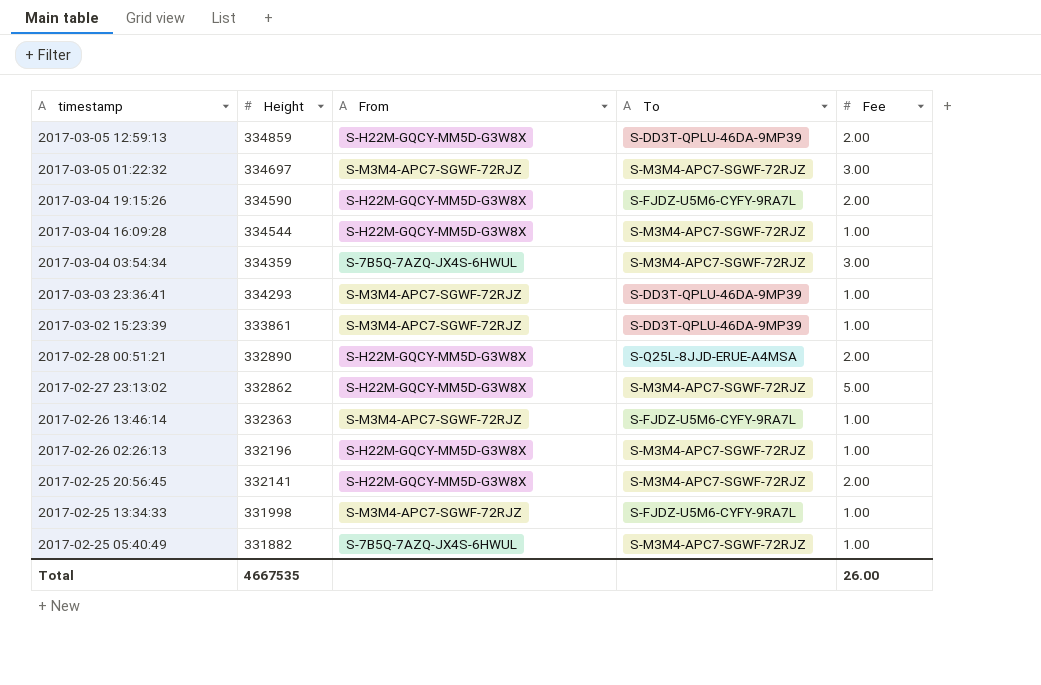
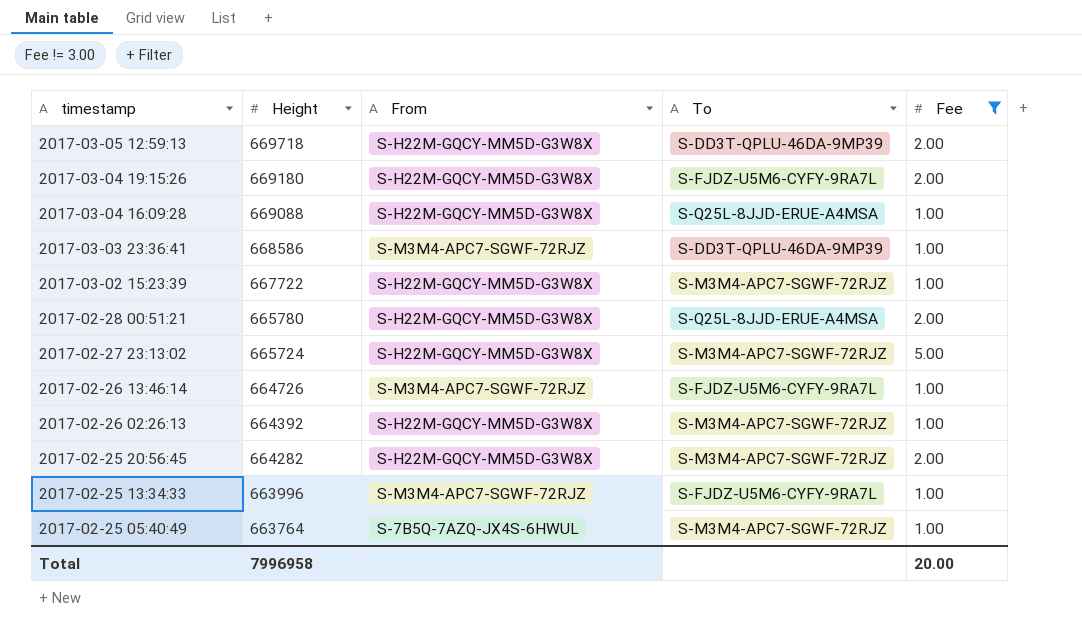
filter: none -> Fee != 3.00
2017-03-05 12:59:13 | Height: 334859 -> 669718
2017-03-04 19:15:26 | Height: 334590 -> 669180
2017-03-04 16:09:28 | Height: 334544 -> 669088
2017-03-04 16:09:28 | To: S-M3M4-APC7-SGWF-72RJZ -> S-Q25L-8JJD-ERUE-A4MSA
2017-03-03 23:36:41 | Height: 334293 -> 668586
2017-03-02 15:23:39 | Height: 333861 -> 667722
2017-03-02 15:23:39 | From: S-M3M4-APC7-SGWF-72RJZ -> S-H22M-GQCY-MM5D-G3W8X
2017-03-02 15:23:39 | To: S-DD3T-QPLU-46DA-9MP39 -> S-M3M4-APC7-SGWF-72RJZ
2017-02-28 00:51:21 | Height: 332890 -> 665780
2017-02-27 23:13:02 | Height: 332862 -> 665724
2017-02-26 13:46:14 | Height: 332363 -> 664726
2017-02-26 02:26:13 | Height: 332196 -> 664392
2017-02-25 20:56:45 | Height: 332141 -> 664282
2017-02-25 13:34:33 | Height: 331998 -> 663996
2017-02-25 05:40:49 | Height: 331882 -> 663764
Total | Height: 4667535 -> 7996958
Total | Fee: 26.00 -> 20.00

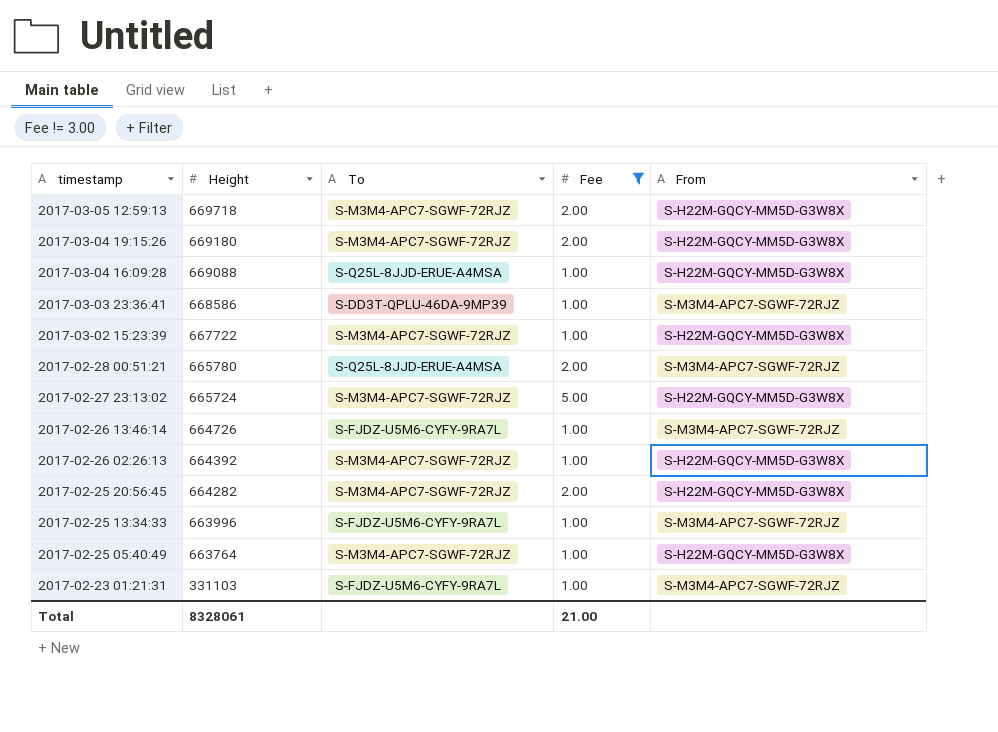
column From | position: 3 -> 5
2017-03-05 12:59:13 | To: S-DD3T-QPLU-46DA-9MP39 -> S-M3M4-APC7-SGWF-72RJZ
2017-03-04 19:15:26 | To: S-FJDZ-U5M6-CYFY-9RA7L -> S-M3M4-APC7-SGWF-72RJZ
2017-02-28 00:51:21 | From: S-H22M-GQCY-MM5D-G3W8X -> S-M3M4-APC7-SGWF-72RJZ
2017-02-25 05:40:49 | From: S-7B5Q-7AZQ-JX4S-6HWUL -> S-H22M-GQCY-MM5D-G3W8X
row 2017-02-23 01:21:31: none -> 331103 | S-FJDZ-U5M6-CYFY-9RA7L | 1.00 | S-M3M4-APC7-SGWF-72RJZ
Total | Height: 7996958 -> 8328061
Total | Fee: 20.00 -> 21.00

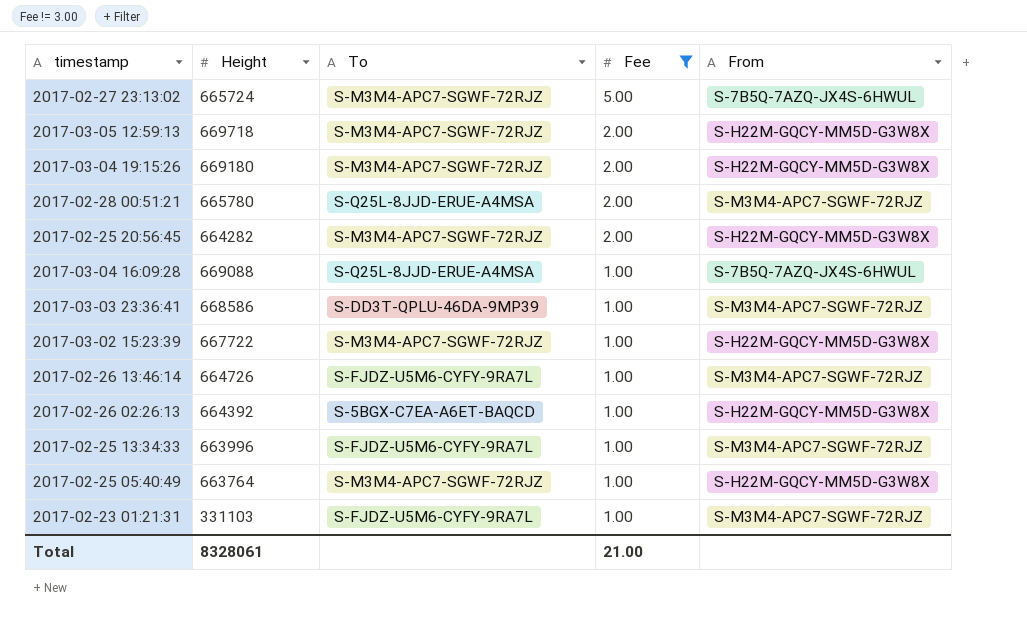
row order: timestamp descending -> Fee descending
2017-02-27 23:13:02 | From: S-H22M-GQCY-MM5D-G3W8X -> S-7B5Q-7AZQ-JX4S-6HWUL
2017-03-04 16:09:28 | From: S-H22M-GQCY-MM5D-G3W8X -> S-7B5Q-7AZQ-JX4S-6HWUL
2017-02-26 02:26:13 | To: S-M3M4-APC7-SGWF-72RJZ -> S-5BGX-C7EA-A6ET-BAQCD

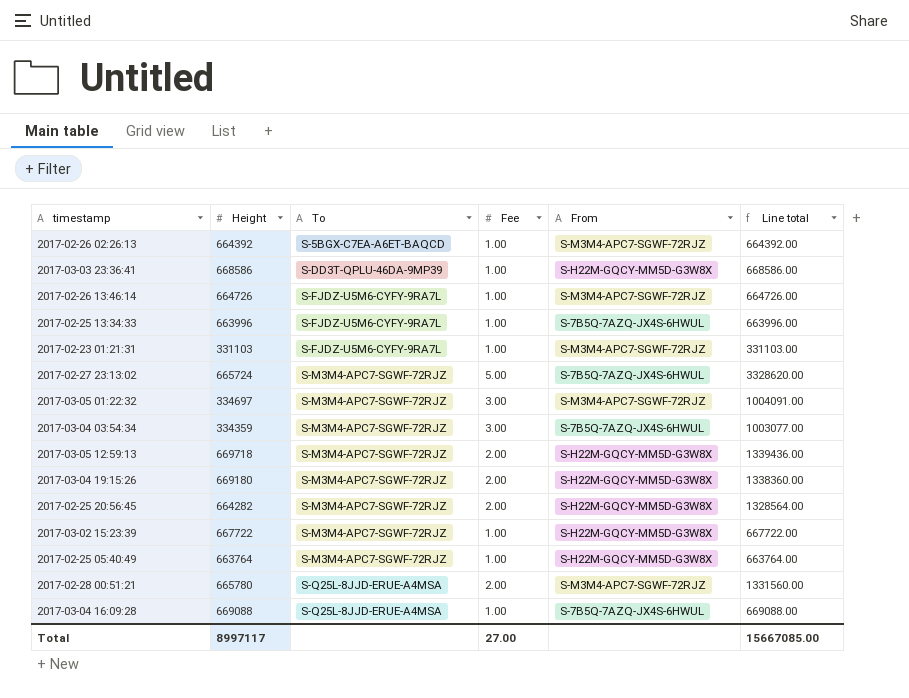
filter: Fee != 3.00 -> none
row order: Fee descending -> To ascending
column Line total | formula: none -> [Height] * [Fee]
2017-02-26 02:26:13 | From: S-H22M-GQCY-MM5D-G3W8X -> S-M3M4-APC7-SGWF-72RJZ
2017-03-03 23:36:41 | From: S-M3M4-APC7-SGWF-72RJZ -> S-H22M-GQCY-MM5D-G3W8X
2017-02-25 13:34:33 | From: S-M3M4-APC7-SGWF-72RJZ -> S-7B5Q-7AZQ-JX4S-6HWUL
Total | Height: 8328061 -> 8997117
Total | Fee: 21.00 -> 27.00

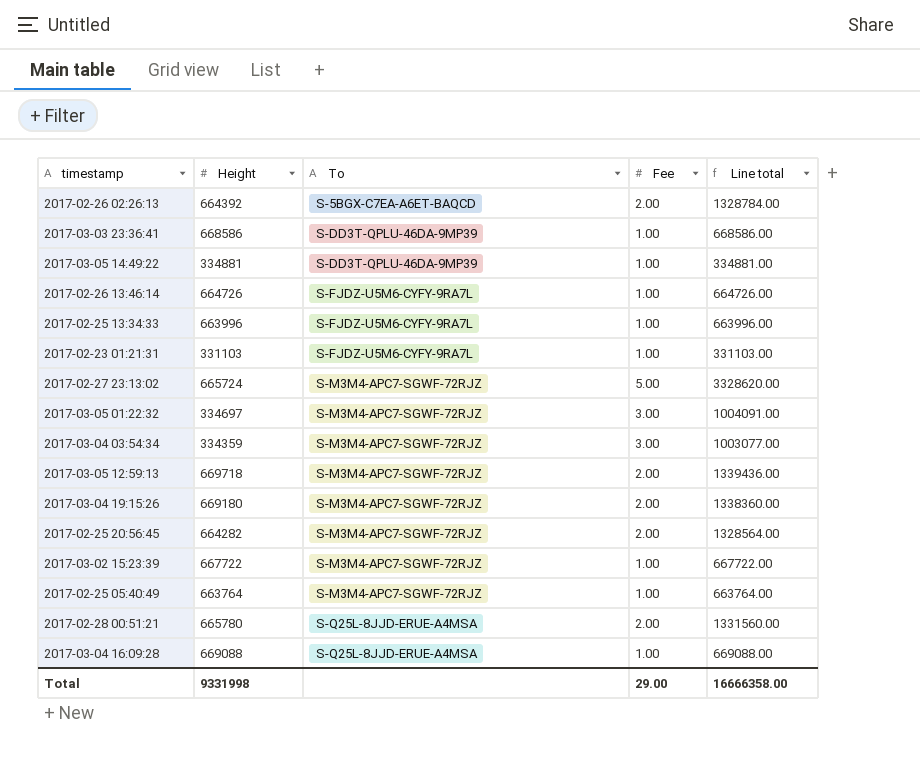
column From | position: 5 -> none
2017-02-26 02:26:13 | Fee: 1.00 -> 2.00
2017-02-26 02:26:13 | Line total: 664392.00 -> 1328784.00
row 2017-03-05 14:49:22: none -> 334881 | S-DD3T-QPLU-46DA-9MP39 | 1.00 | 334881.00
Total | Height: 8997117 -> 9331998
Total | Fee: 27.00 -> 29.00
Total | Line total: 15667085.00 -> 16666358.00

